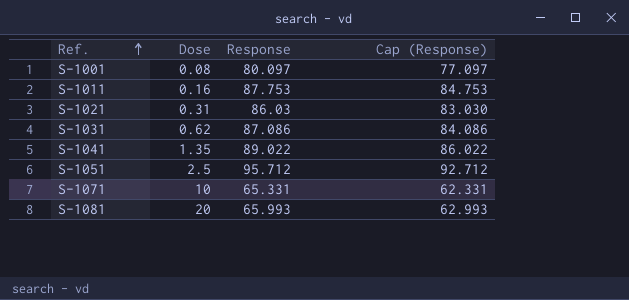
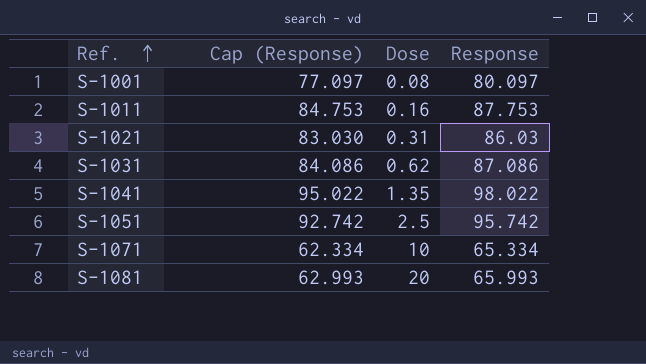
column Cap (Response) | position: 4 -> 2
S-1041 | Cap (Response): 86.022 -> 95.022
S-1041 | Response: 89.022 -> 98.022
S-1051 | Cap (Response): 92.712 -> 92.742
S-1051 | Response: 95.712 -> 95.742
S-1071 | Cap (Response): 62.331 -> 62.334
S-1071 | Response: 65.331 -> 65.334

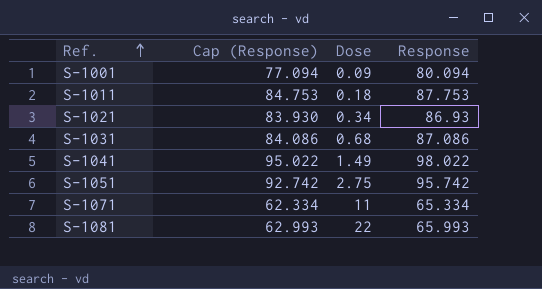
S-1001 | Cap (Response): 77.097 -> 77.094
S-1001 | Dose: 0.08 -> 0.09
S-1001 | Response: 80.097 -> 80.094
S-1011 | Dose: 0.16 -> 0.18
S-1021 | Cap (Response): 83.030 -> 83.930
S-1021 | Dose: 0.31 -> 0.34
S-1021 | Response: 86.03 -> 86.93
S-1031 | Dose: 0.62 -> 0.68
S-1041 | Dose: 1.35 -> 1.49
S-1051 | Dose: 2.5 -> 2.75
S-1071 | Dose: 10 -> 11
S-1081 | Dose: 20 -> 22

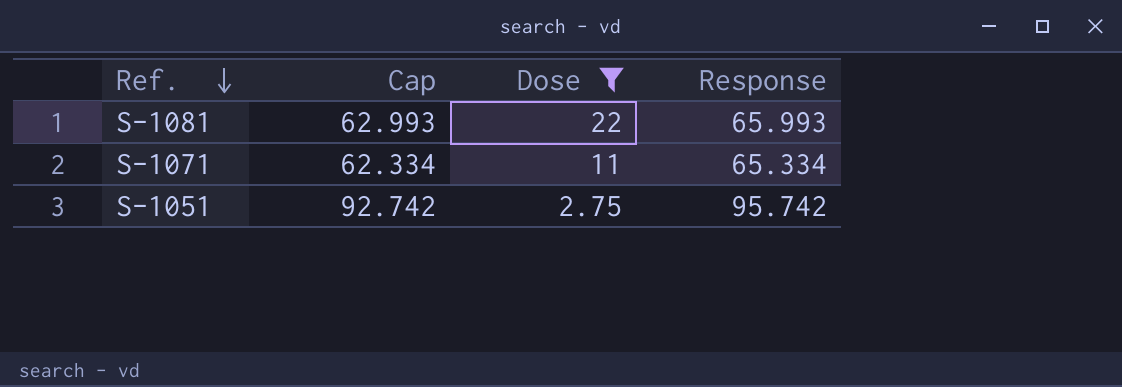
filter: none -> Dose >= 2.75
row order: Ref. ascending -> Ref. descending
column name: Cap (Response) -> Cap

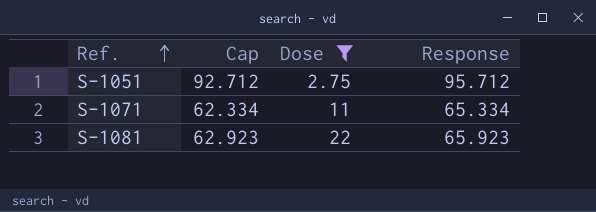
row order: Ref. descending -> Ref. ascending
S-1051 | Cap: 92.742 -> 92.712
S-1051 | Response: 95.742 -> 95.712
S-1081 | Cap: 62.993 -> 62.923
S-1081 | Response: 65.993 -> 65.923

